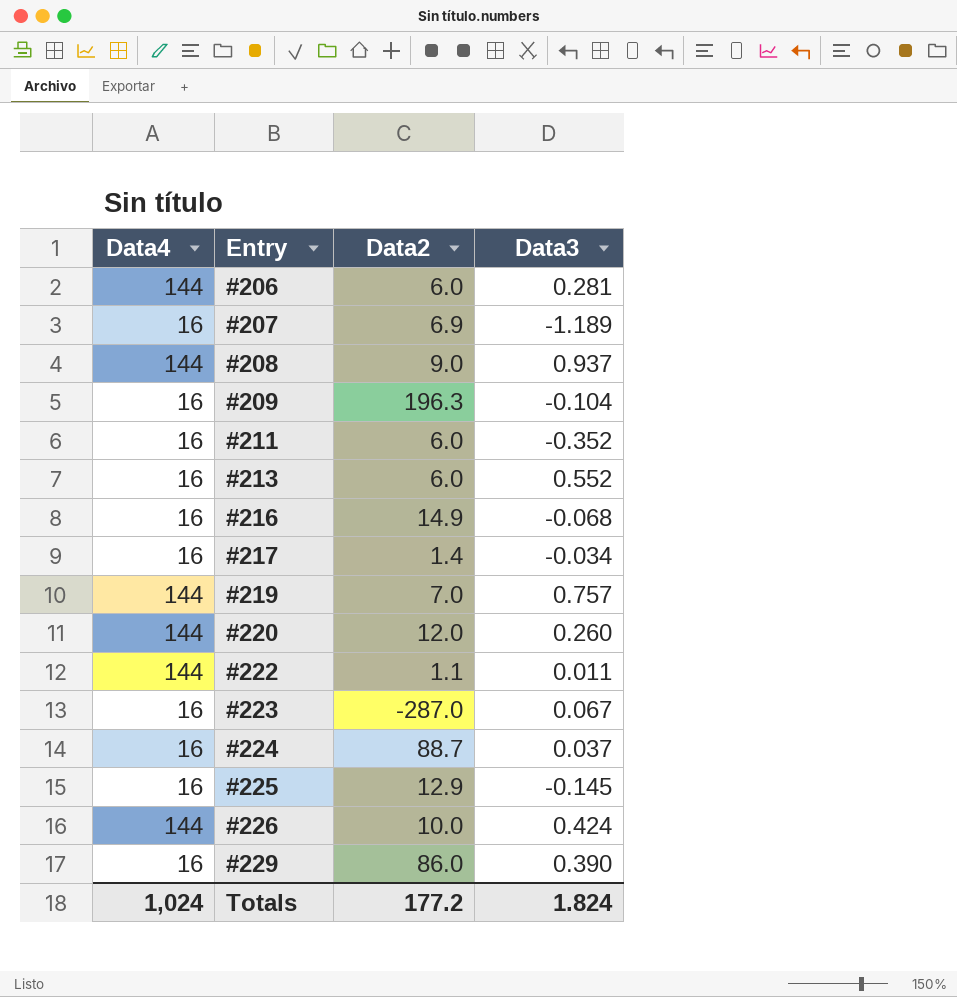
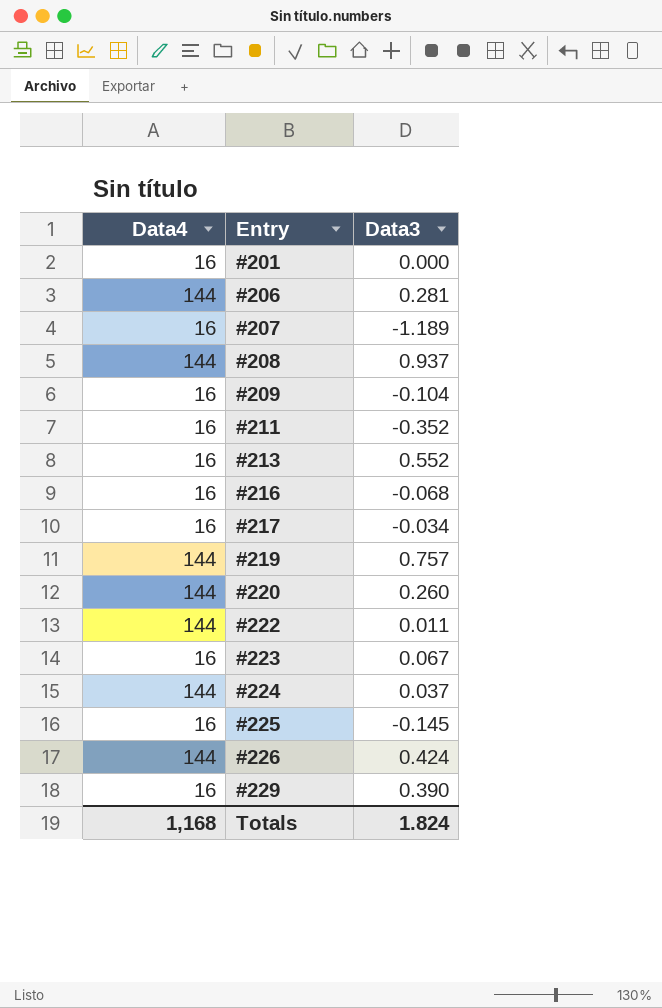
column Data2 | position: 3 -> none
row #201: none -> 16 | 0.000
#224 | Data4: 16 -> 144
Totals | Data4: 1,024 -> 1,168

